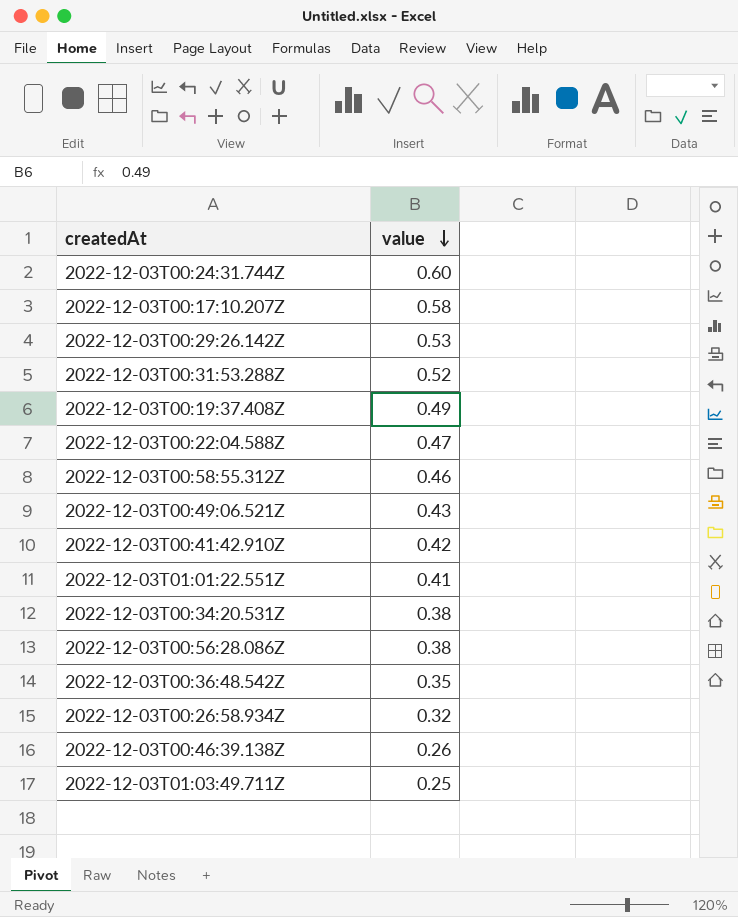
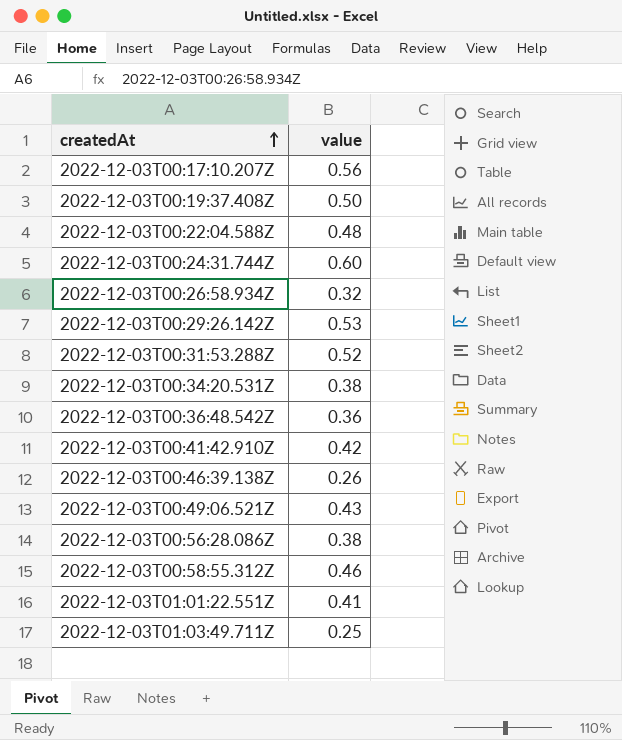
row order: value descending -> createdAt ascending
2022-12-03T00:17:10.207Z | value: 0.58 -> 0.56
2022-12-03T00:19:37.408Z | value: 0.49 -> 0.50
2022-12-03T00:22:04.588Z | value: 0.47 -> 0.48
2022-12-03T00:36:48.542Z | value: 0.35 -> 0.36

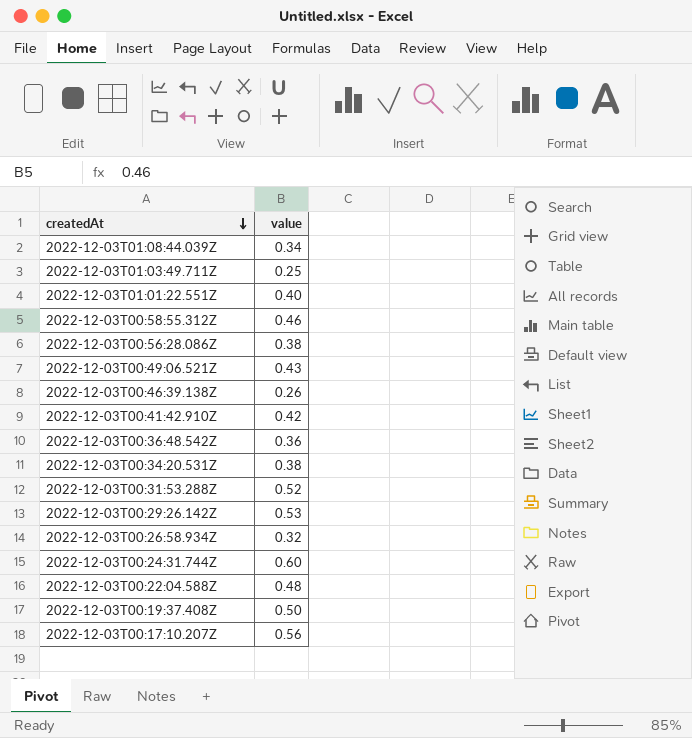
row order: createdAt ascending -> createdAt descending
row 2022-12-03T01:08:44.039Z: none -> 0.34
2022-12-03T01:01:22.551Z | value: 0.41 -> 0.40

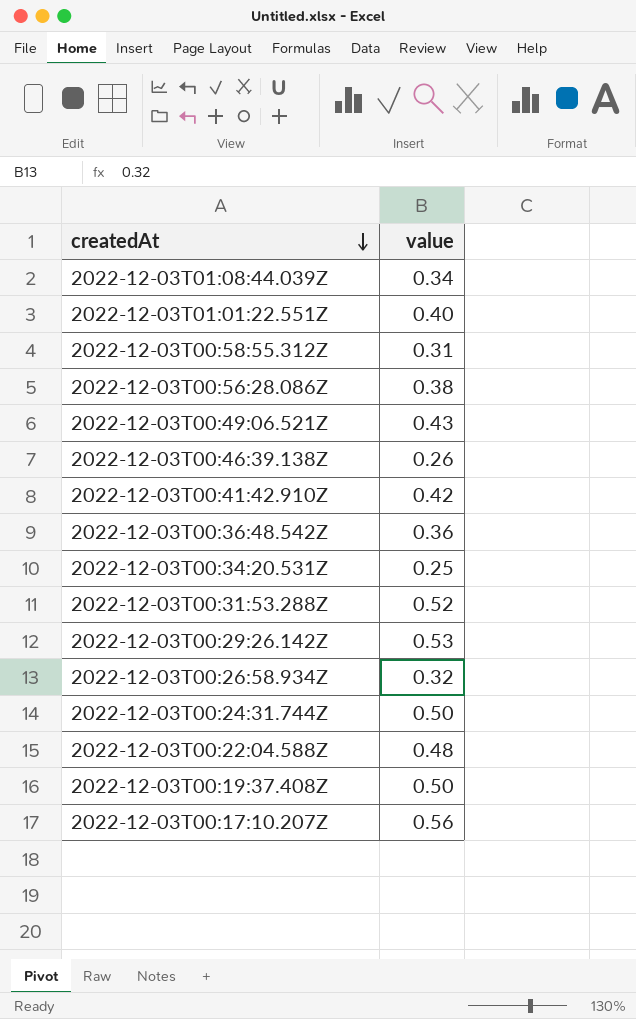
row 2022-12-03T01:03:49.711Z: 0.25 -> none
2022-12-03T00:58:55.312Z | value: 0.46 -> 0.31
2022-12-03T00:34:20.531Z | value: 0.38 -> 0.25
2022-12-03T00:24:31.744Z | value: 0.60 -> 0.50

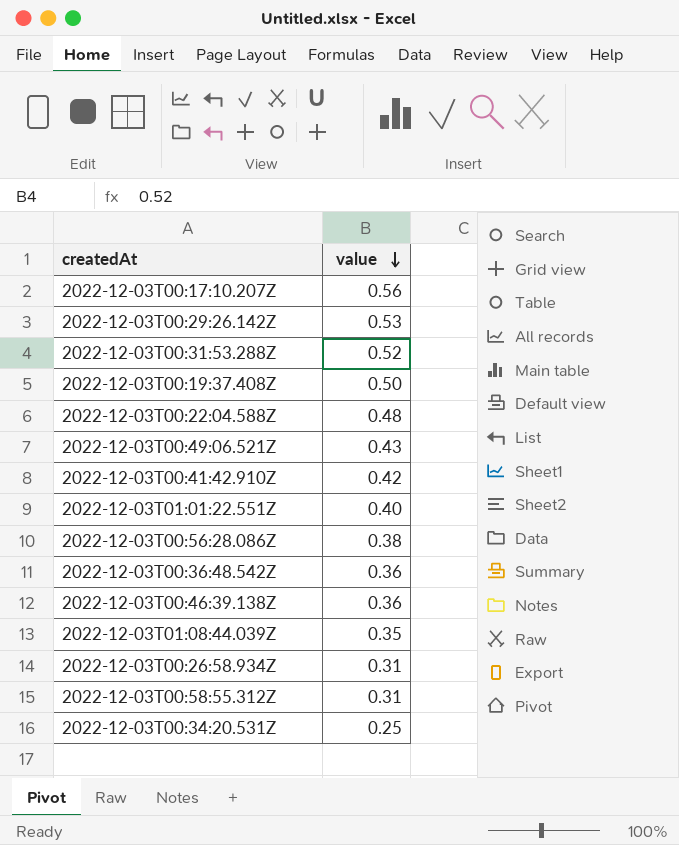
row order: createdAt descending -> value descending
row 2022-12-03T00:24:31.744Z: 0.50 -> none
2022-12-03T00:46:39.138Z | value: 0.26 -> 0.36
2022-12-03T01:08:44.039Z | value: 0.34 -> 0.35
2022-12-03T00:26:58.934Z | value: 0.32 -> 0.31

